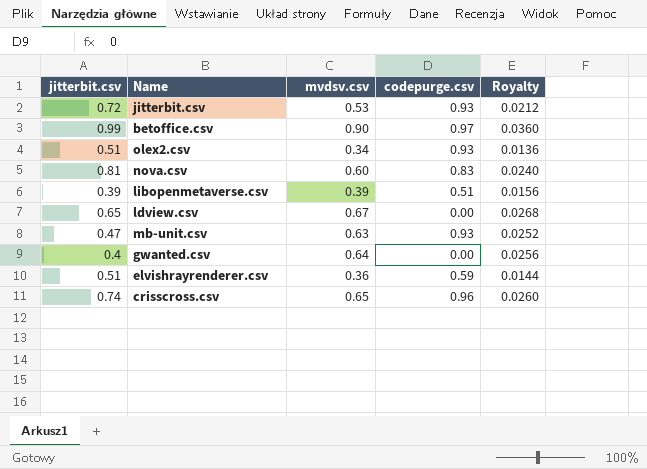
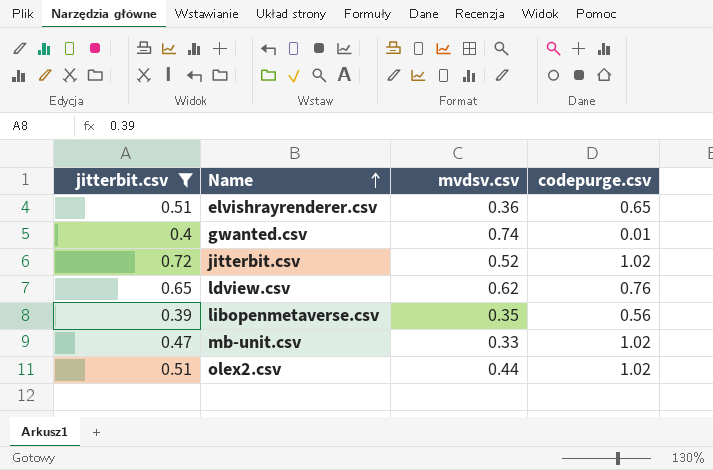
filter: none -> jitterbit.csv <= 0.72
row order: none -> Name ascending
column Royalty | formula: [mvdsv.csv] * 0.04 -> none
elvishrayrenderer.csv | codepurge.csv: 0.59 -> 0.65
gwanted.csv | mvdsv.csv: 0.64 -> 0.74
gwanted.csv | codepurge.csv: 0.00 -> 0.01
jitterbit.csv | mvdsv.csv: 0.53 -> 0.52
jitterbit.csv | codepurge.csv: 0.93 -> 1.02
ldview.csv | mvdsv.csv: 0.67 -> 0.62
ldview.csv | codepurge.csv: 0.00 -> 0.76
libopenmetaverse.csv | mvdsv.csv: 0.39 -> 0.35
libopenmetaverse.csv | codepurge.csv: 0.51 -> 0.56
mb-unit.csv | mvdsv.csv: 0.63 -> 0.33
mb-unit.csv | codepurge.csv: 0.93 -> 1.02
olex2.csv | mvdsv.csv: 0.34 -> 0.44
olex2.csv | codepurge.csv: 0.93 -> 1.02

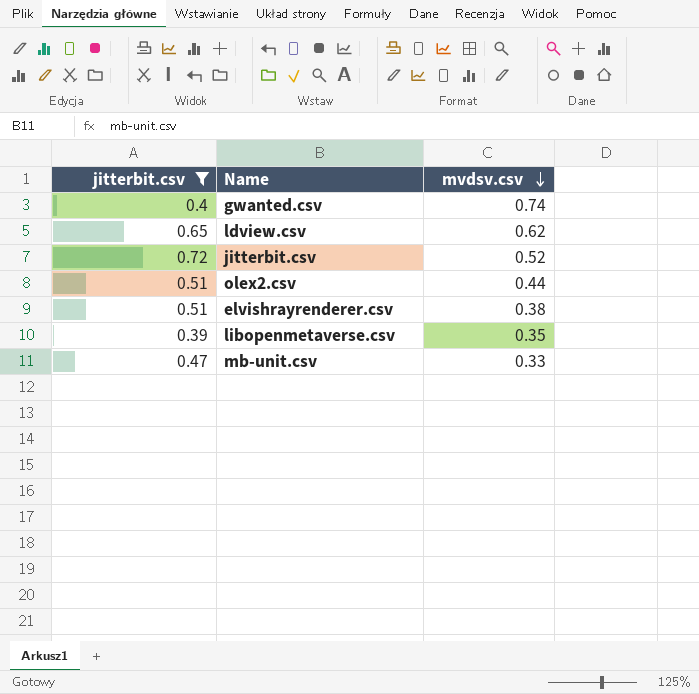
row order: Name ascending -> mvdsv.csv descending
column codepurge.csv | position: 4 -> none
elvishrayrenderer.csv | mvdsv.csv: 0.36 -> 0.38

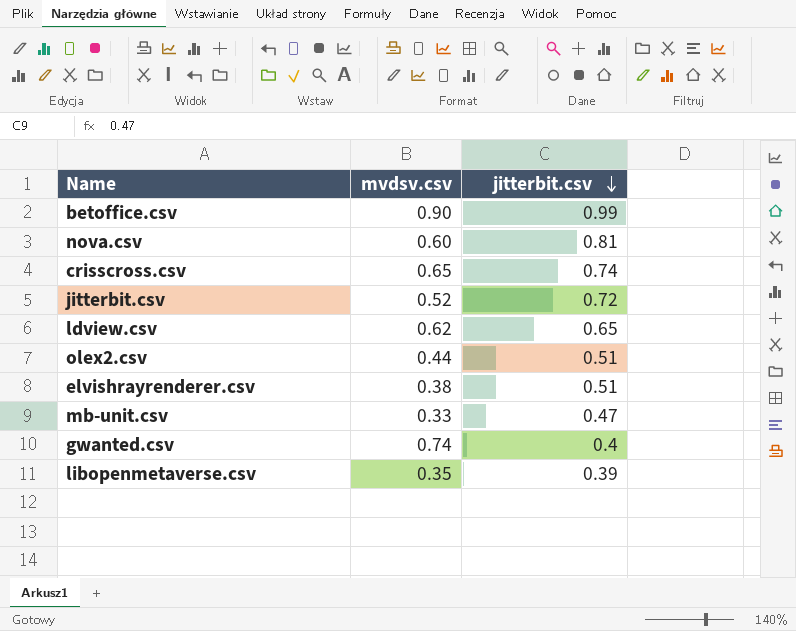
filter: jitterbit.csv <= 0.72 -> none
row order: mvdsv.csv descending -> jitterbit.csv descending
column jitterbit.csv | position: 1 -> 3

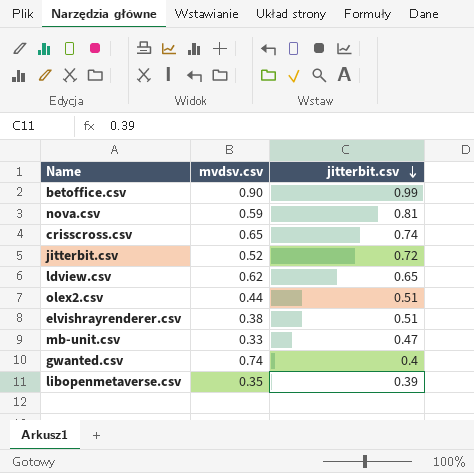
nova.csv | mvdsv.csv: 0.60 -> 0.59

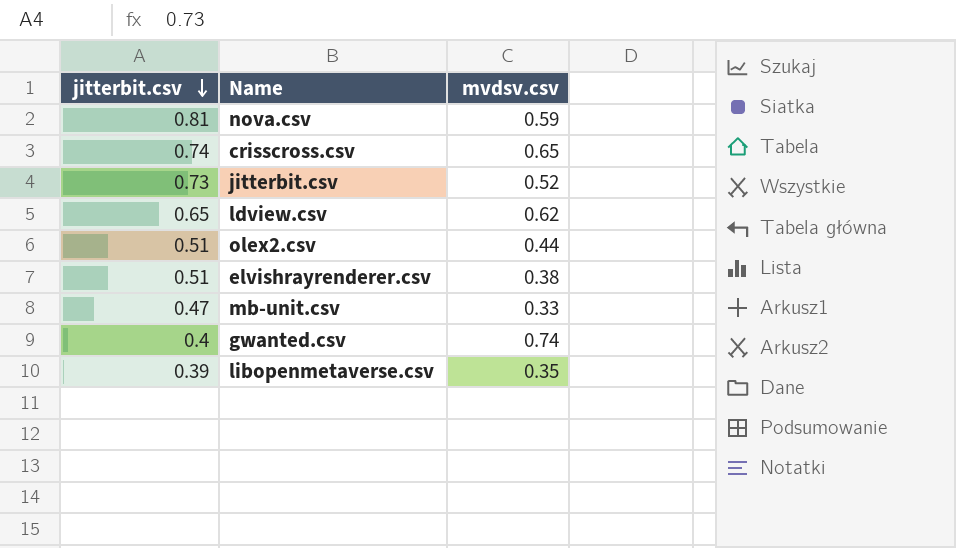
column jitterbit.csv | position: 3 -> 1
row betoffice.csv: 0.90 | 0.99 -> none
jitterbit.csv | jitterbit.csv: 0.72 -> 0.73

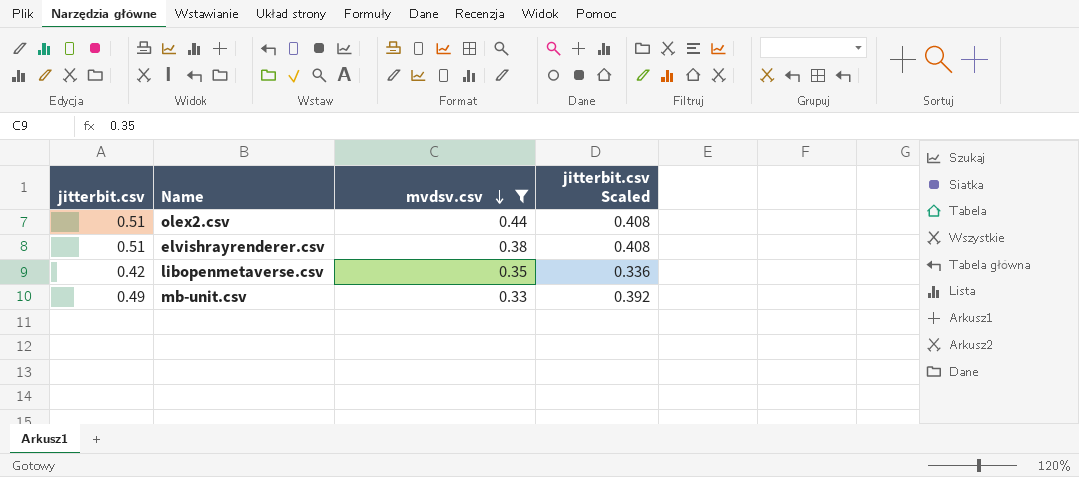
filter: none -> mvdsv.csv <= 0.44
row order: jitterbit.csv descending -> mvdsv.csv descending
column jitterbit.csv Scaled | formula: none -> [jitterbit.csv] * 0.8
libopenmetaverse.csv | jitterbit.csv: 0.39 -> 0.42
mb-unit.csv | jitterbit.csv: 0.47 -> 0.49

